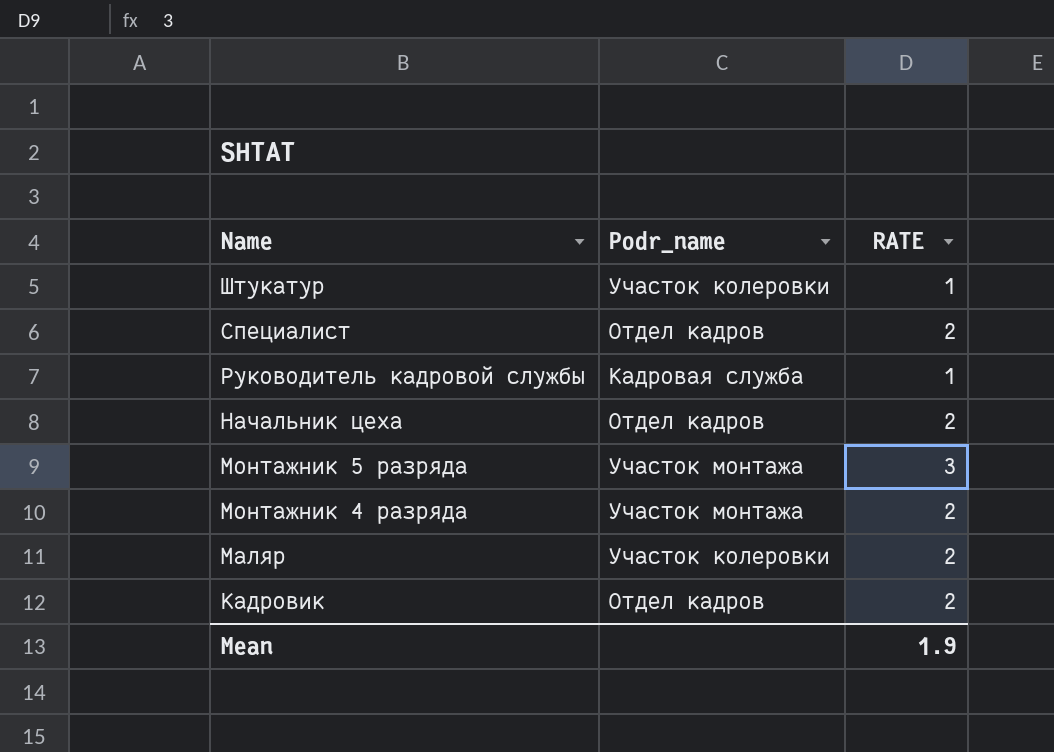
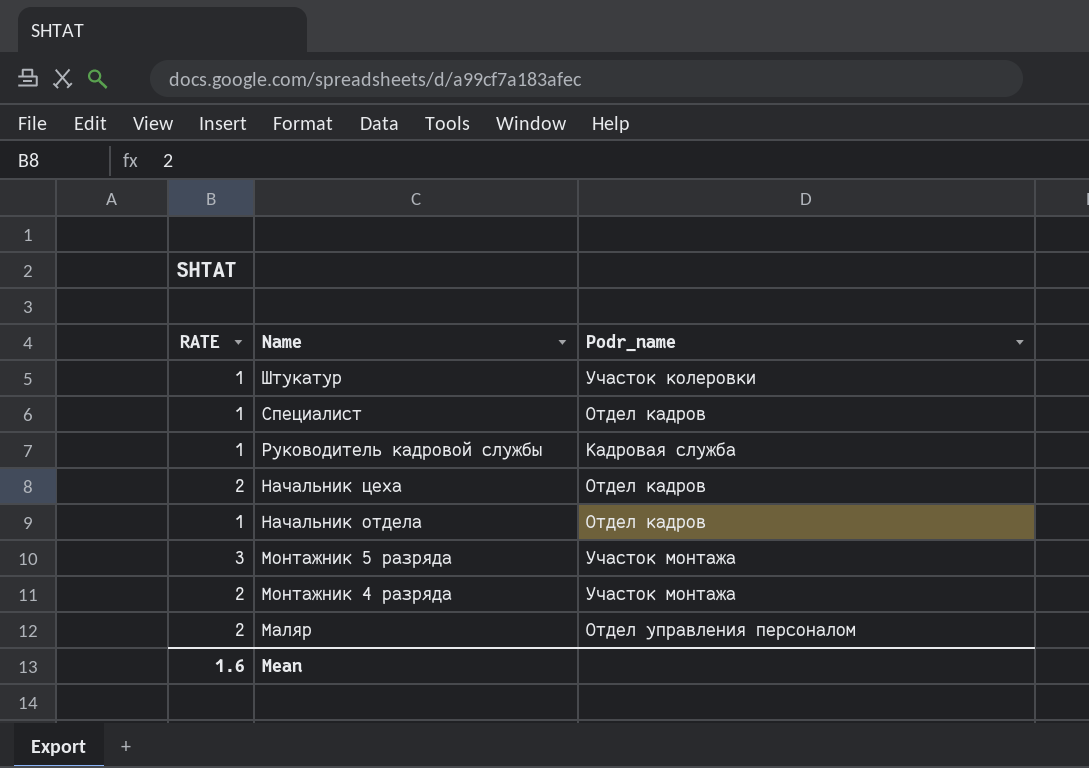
column RATE | position: 3 -> 1
row Кадровик: Отдел кадров | 2 -> none
Специалист | RATE: 2 -> 1
row Начальник отдела: none -> 1 | Отдел кадров
Маляр | Podr_name: Участок колеровки -> Отдел управления персоналом
Mean | RATE: 1.9 -> 1.6

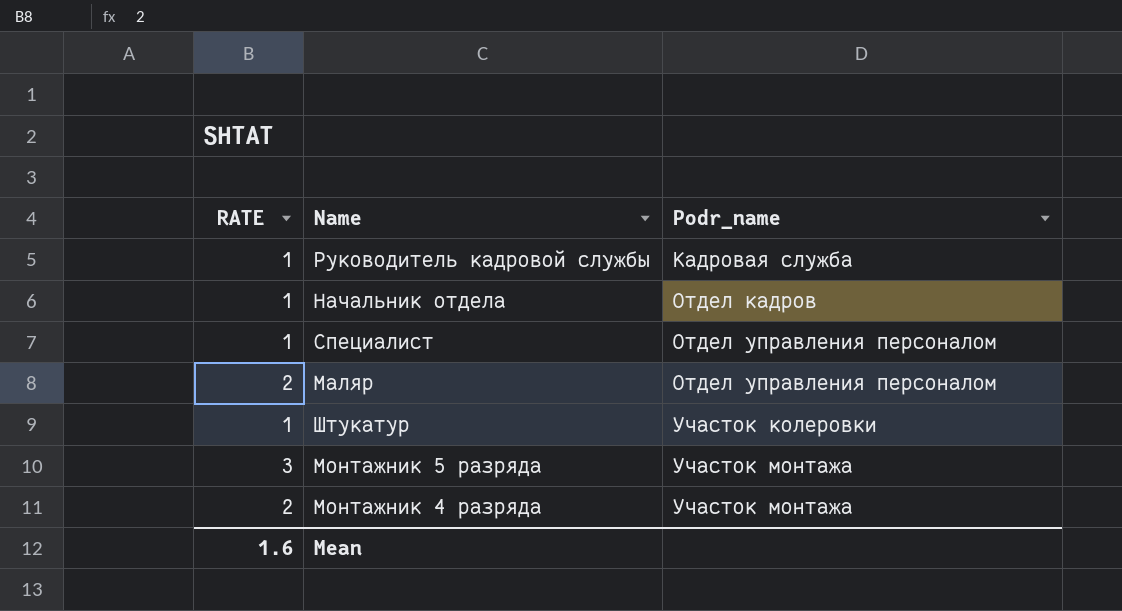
row order: Name descending -> Podr_name ascending
row Начальник цеха: 2 | Отдел кадров -> none
Специалист | Podr_name: Отдел кадров -> Отдел управления персоналом

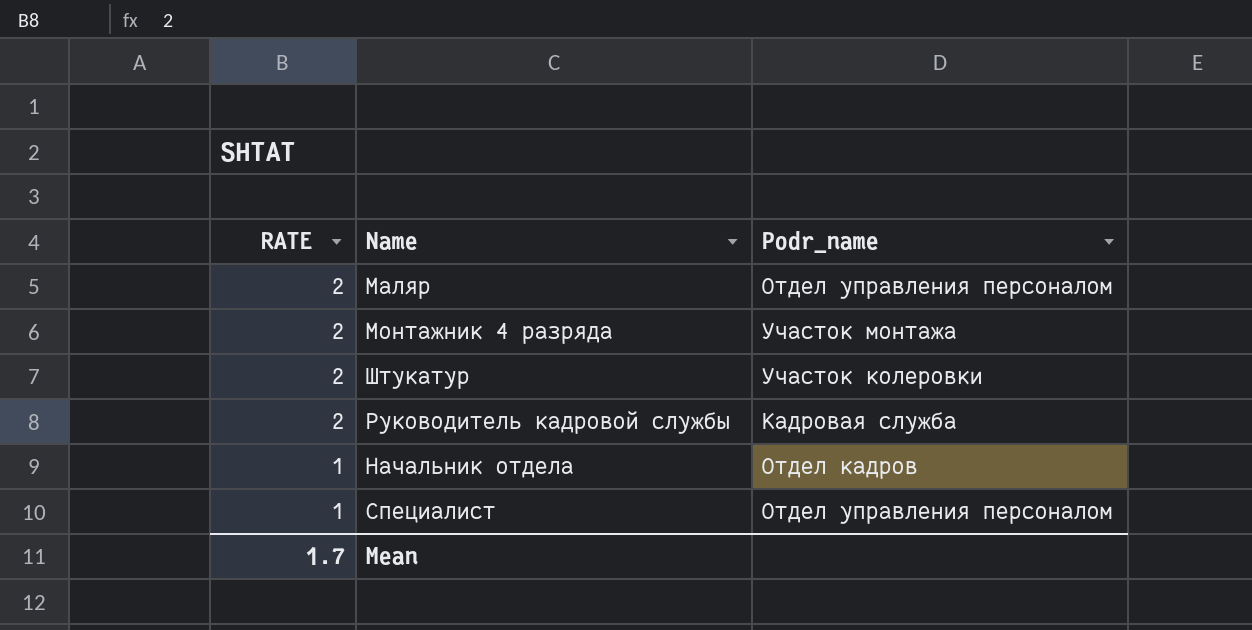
row order: Podr_name ascending -> RATE descending
row Монтажник 5 разряда: 3 | Участок монтажа -> none
Штукатур | RATE: 1 -> 2
Руководитель кадровой службы | RATE: 1 -> 2
Mean | RATE: 1.6 -> 1.7

